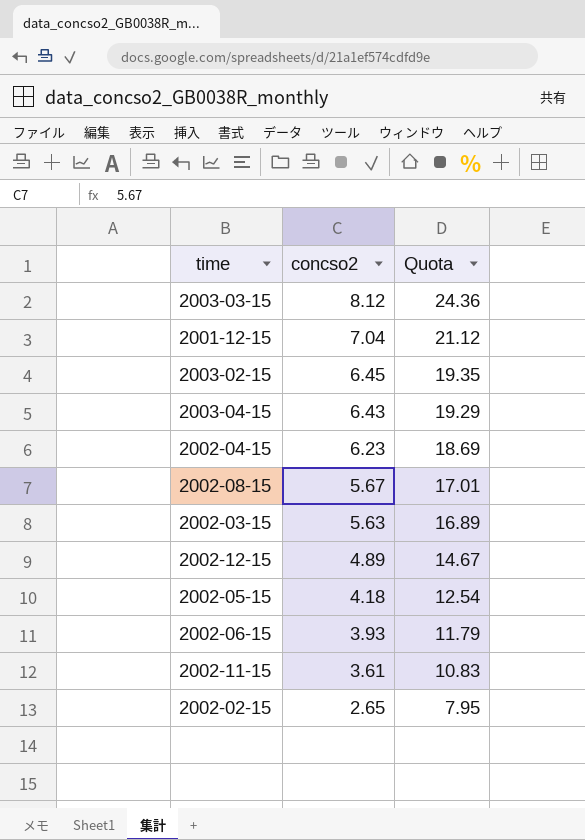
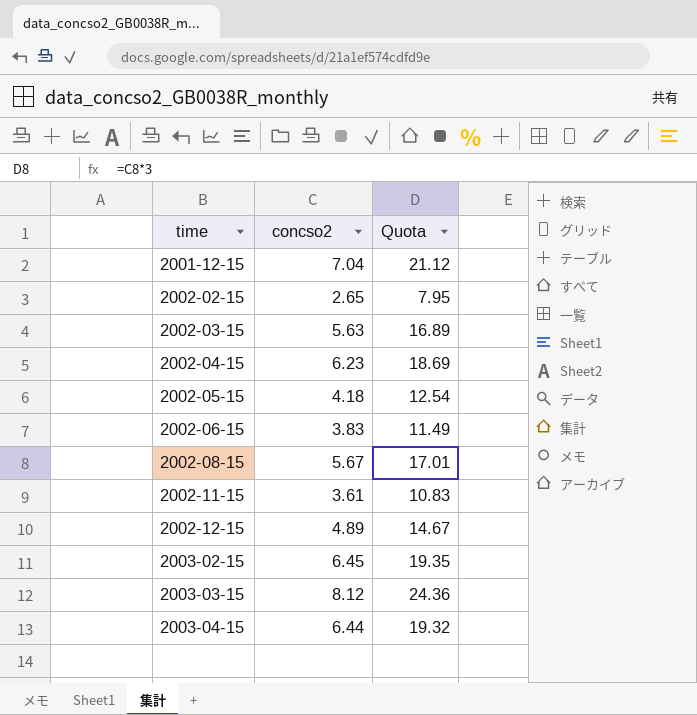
row order: concso2 descending -> time ascending
2002-06-15 | concso2: 3.93 -> 3.83
2002-06-15 | Quota: 11.79 -> 11.49
2003-04-15 | concso2: 6.43 -> 6.44
2003-04-15 | Quota: 19.29 -> 19.32

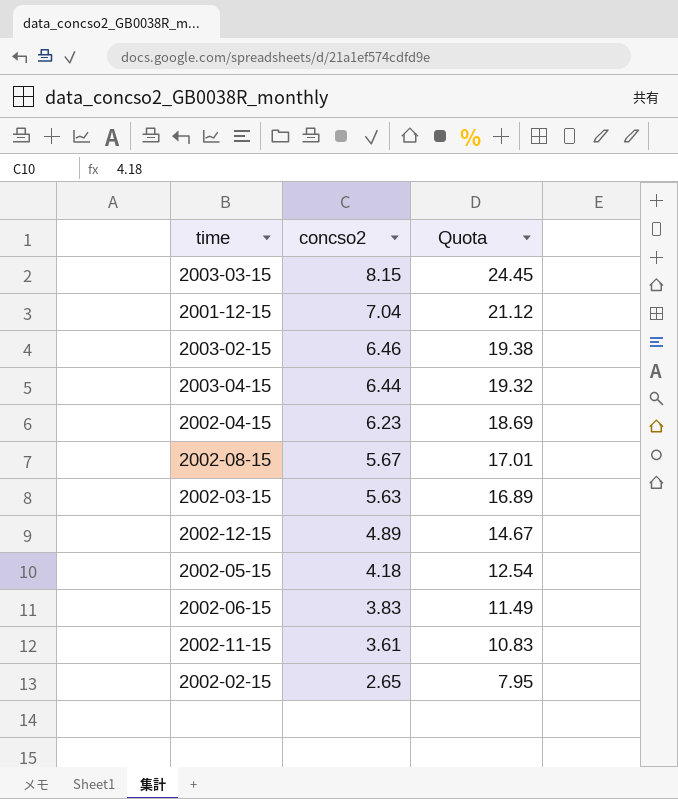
row order: time ascending -> concso2 descending
2003-03-15 | concso2: 8.12 -> 8.15
2003-03-15 | Quota: 24.36 -> 24.45
2003-02-15 | concso2: 6.45 -> 6.46
2003-02-15 | Quota: 19.35 -> 19.38

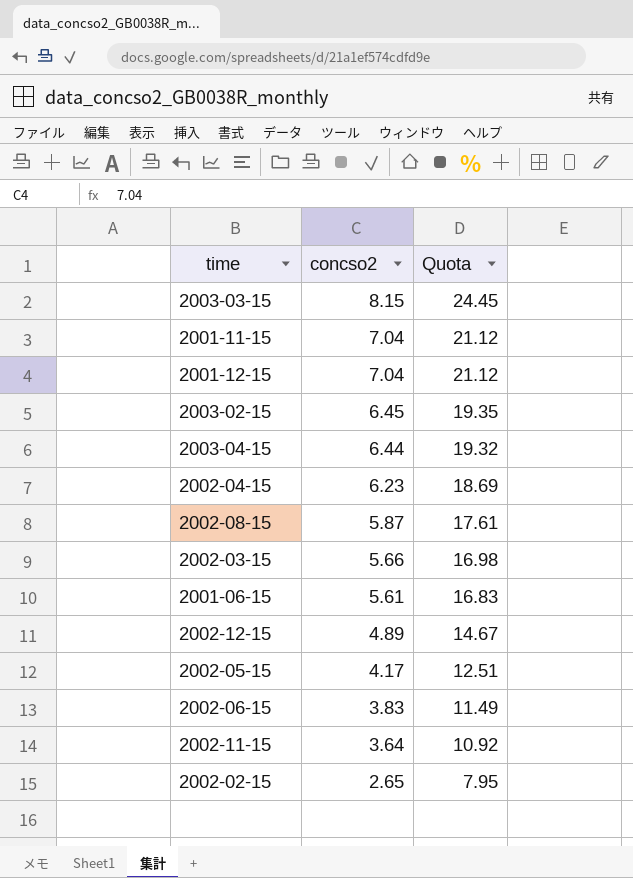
row 2001-11-15: none -> 7.04 | 21.12
2003-02-15 | concso2: 6.46 -> 6.45
2003-02-15 | Quota: 19.38 -> 19.35
2002-08-15 | concso2: 5.67 -> 5.87
2002-08-15 | Quota: 17.01 -> 17.61
2002-03-15 | concso2: 5.63 -> 5.66
2002-03-15 | Quota: 16.89 -> 16.98
row 2001-06-15: none -> 5.61 | 16.83
2002-05-15 | concso2: 4.18 -> 4.17
2002-05-15 | Quota: 12.54 -> 12.51
2002-11-15 | concso2: 3.61 -> 3.64
2002-11-15 | Quota: 10.83 -> 10.92

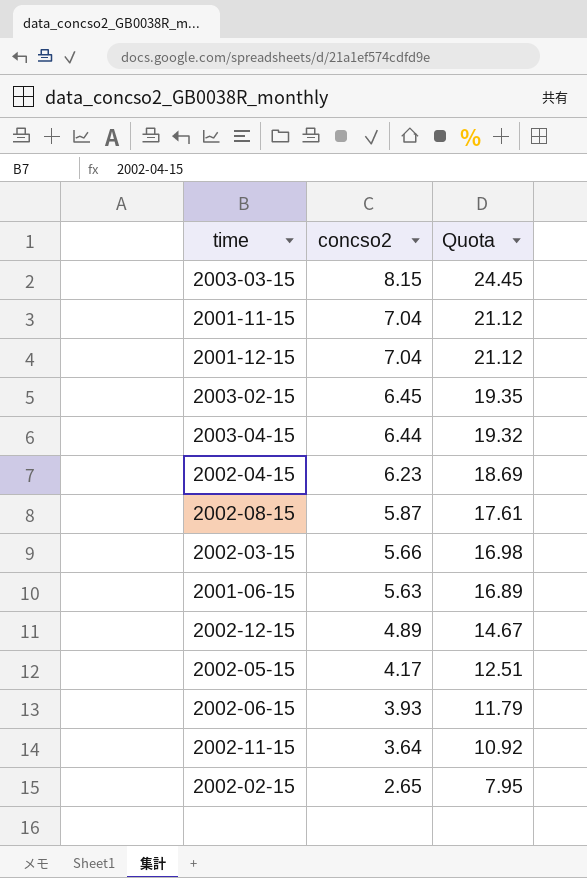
2001-06-15 | concso2: 5.61 -> 5.63
2001-06-15 | Quota: 16.83 -> 16.89
2002-06-15 | concso2: 3.83 -> 3.93
2002-06-15 | Quota: 11.49 -> 11.79

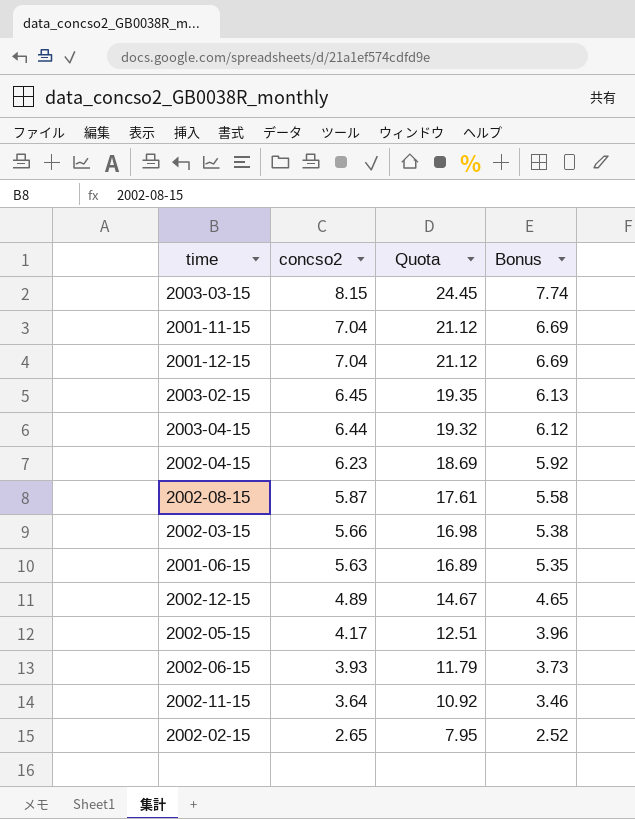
column Bonus | formula: none -> [concso2] * 0.95

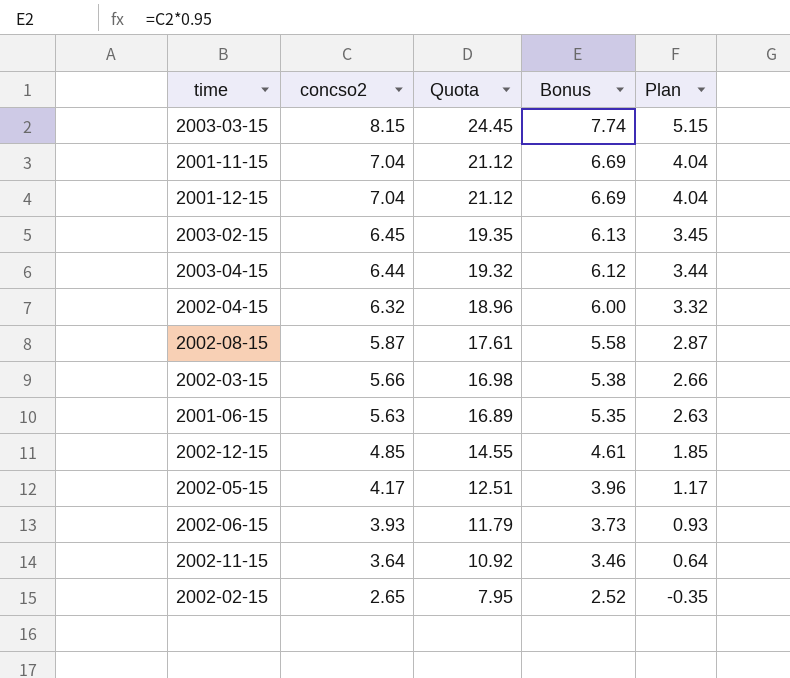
column Plan | formula: none -> [concso2] - 3
2002-04-15 | concso2: 6.23 -> 6.32
2002-04-15 | Quota: 18.69 -> 18.96
2002-04-15 | Bonus: 5.92 -> 6.00
2002-12-15 | concso2: 4.89 -> 4.85
2002-12-15 | Quota: 14.67 -> 14.55
2002-12-15 | Bonus: 4.65 -> 4.61

